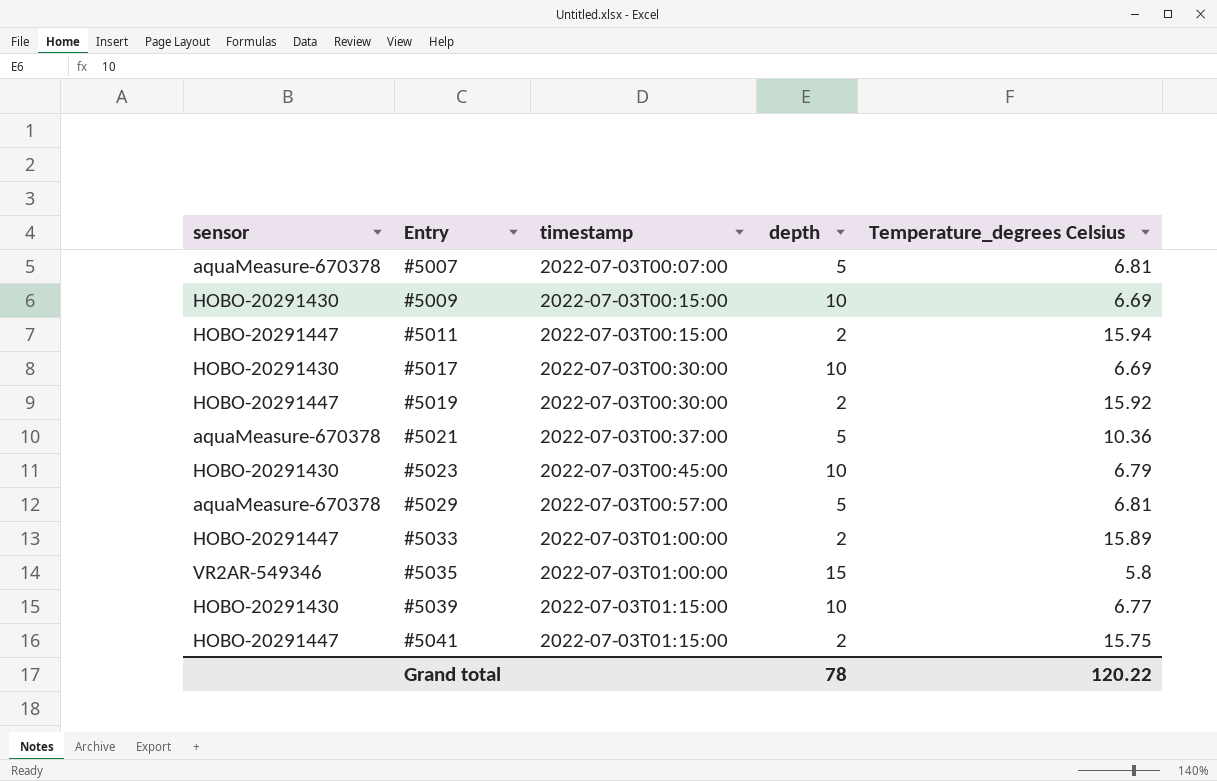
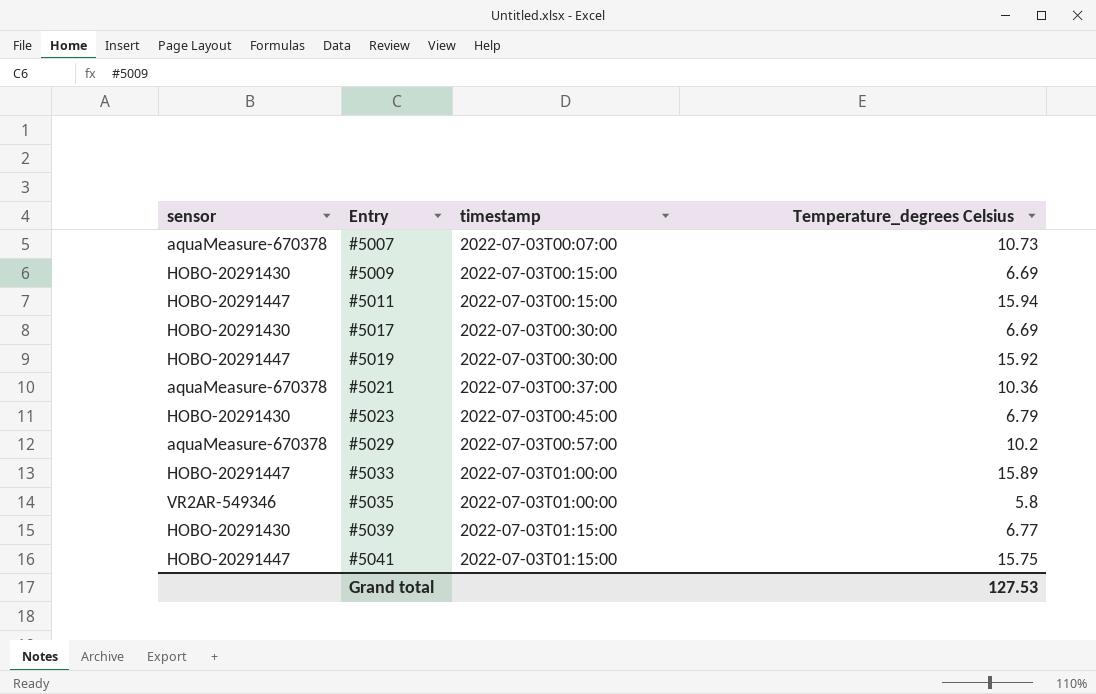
column depth | position: 4 -> none
#5007 | Temperature_degrees Celsius: 6.81 -> 10.73
#5029 | Temperature_degrees Celsius: 6.81 -> 10.2
Grand total | Temperature_degrees Celsius: 120.22 -> 127.53

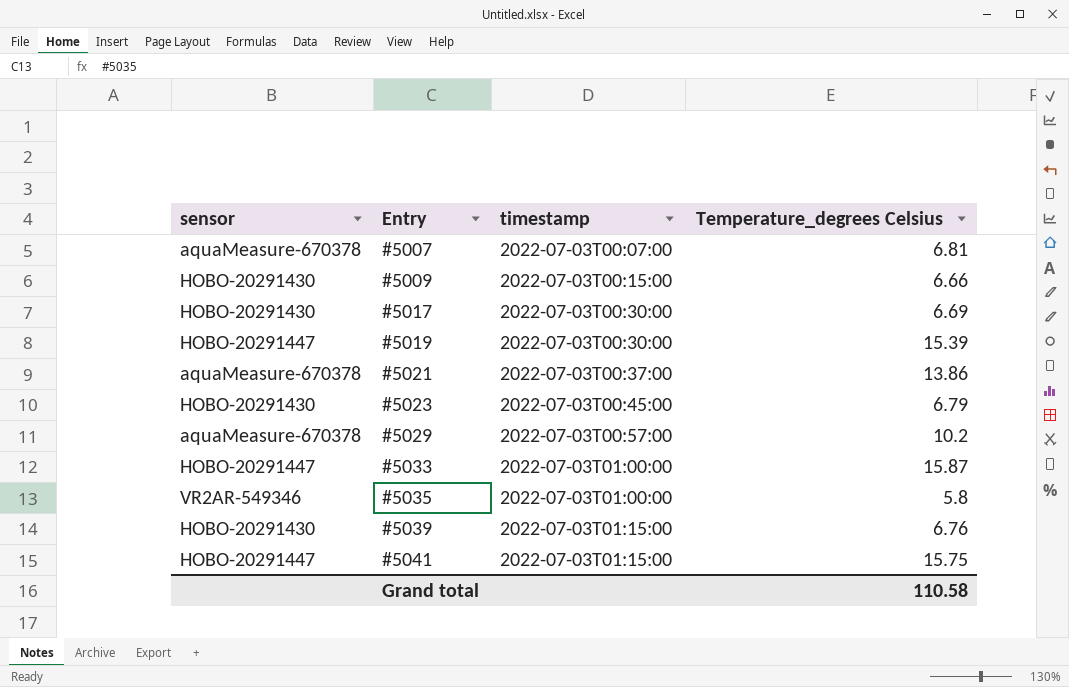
row #5011: HOBO-20291447 | 2022-07-03T00:15:00 | 15.94 -> none
#5007 | Temperature_degrees Celsius: 10.73 -> 6.81
#5009 | Temperature_degrees Celsius: 6.69 -> 6.66
#5019 | Temperature_degrees Celsius: 15.92 -> 15.39
#5021 | Temperature_degrees Celsius: 10.36 -> 13.86
#5033 | Temperature_degrees Celsius: 15.89 -> 15.87
#5039 | Temperature_degrees Celsius: 6.77 -> 6.76
Grand total | Temperature_degrees Celsius: 127.53 -> 110.58

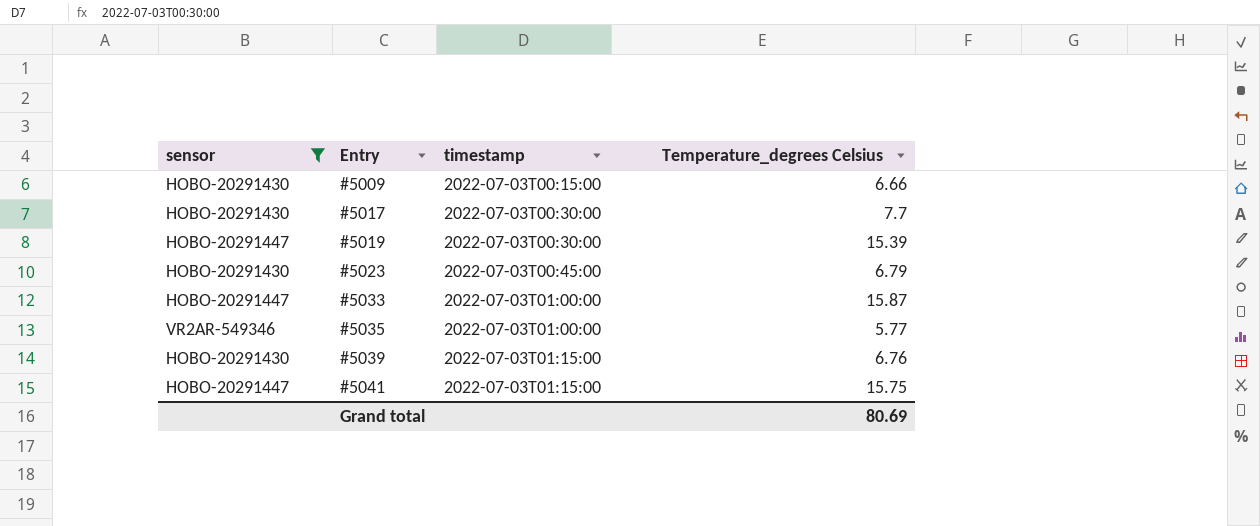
filter: none -> sensor != aquaMeasure-670378
#5017 | Temperature_degrees Celsius: 6.69 -> 7.7
#5035 | Temperature_degrees Celsius: 5.8 -> 5.77
Grand total | Temperature_degrees Celsius: 110.58 -> 80.69

